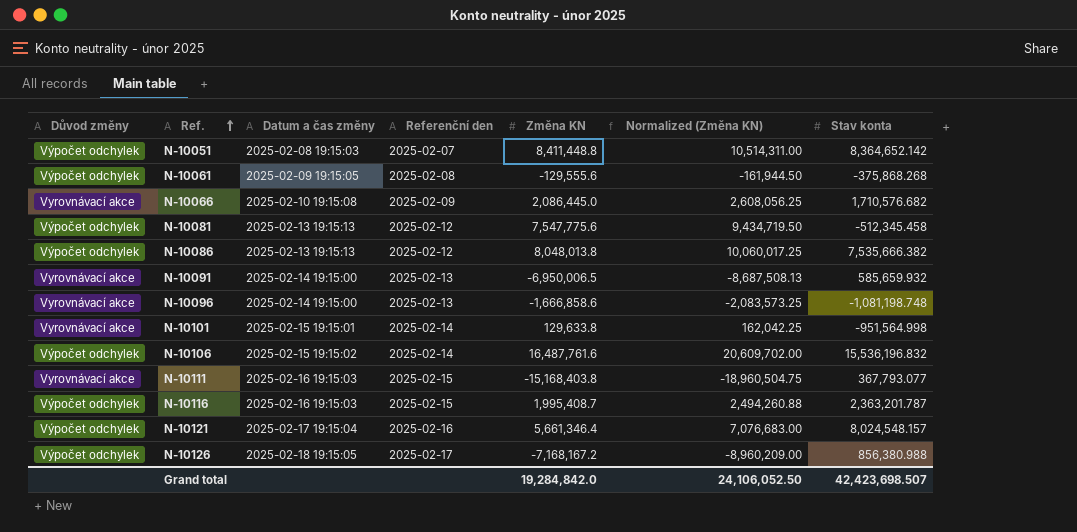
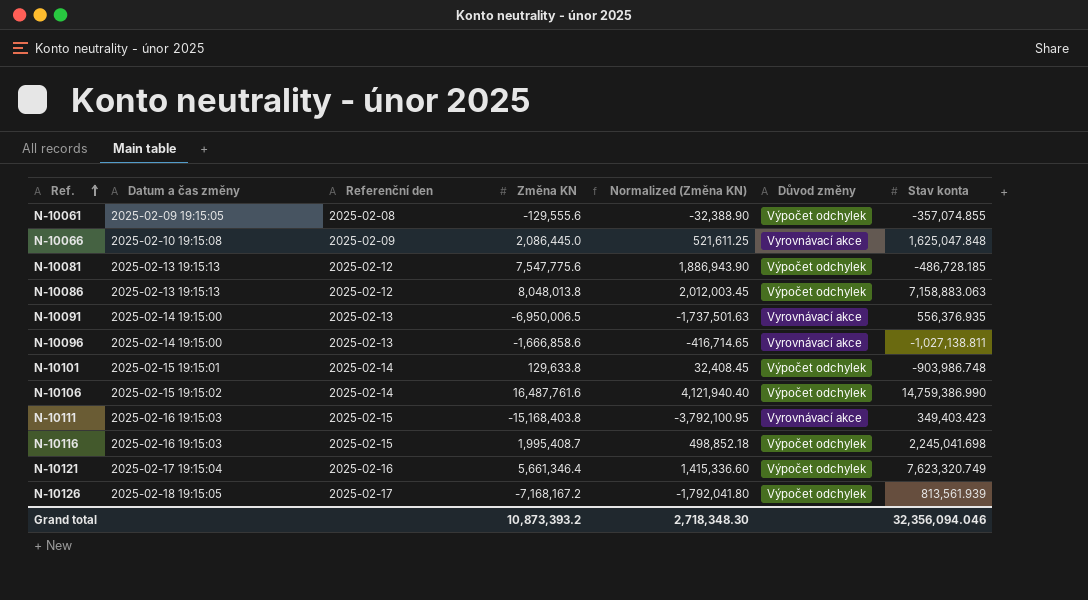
column Normalized (Změna KN) | formula: [Změna KN] * 1.25 -> [Změna KN] * 0.25
column Důvod změny | position: 1 -> 6
row N-10051: Výpočet odchylek | 2025-02-08 19:15:03 | 2025-02-07 | 8,411,448.8 | 10,514,311.00 | 8,364,652.142 -> none
N-10061 | Stav konta: -375,868.268 -> -357,074.855
N-10066 | Stav konta: 1,710,576.682 -> 1,625,047.848
N-10081 | Stav konta: -512,345.458 -> -486,728.185
N-10086 | Stav konta: 7,535,666.382 -> 7,158,883.063
N-10091 | Stav konta: 585,659.932 -> 556,376.935
N-10096 | Stav konta: -1,081,198.748 -> -1,027,138.811
N-10101 | Důvod změny: Vyrovnávací akce -> Výpočet odchylek
N-10101 | Stav konta: -951,564.998 -> -903,986.748
N-10106 | Stav konta: 15,536,196.832 -> 14,759,386.990
N-10111 | Stav konta: 367,793.077 -> 349,403.423
N-10116 | Stav konta: 2,363,201.787 -> 2,245,041.698
N-10121 | Stav konta: 8,024,548.157 -> 7,623,320.749
N-10126 | Stav konta: 856,380.988 -> 813,561.939
Grand total | Změna KN: 19,284,842.0 -> 10,873,393.2
Grand total | Normalized (Změna KN): 24,106,052.50 -> 2,718,348.30
Grand total | Stav konta: 42,423,698.507 -> 32,356,094.046

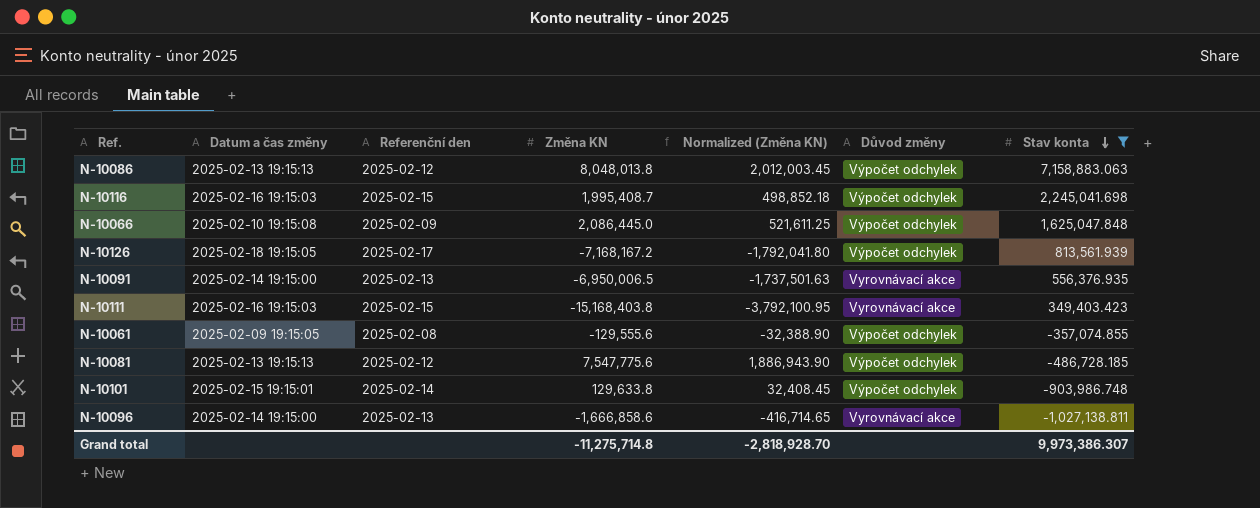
filter: none -> Stav konta <= 7,158,883.063
row order: Ref. ascending -> Stav konta descending
N-10066 | Důvod změny: Vyrovnávací akce -> Výpočet odchylek
Grand total | Změna KN: 10,873,393.2 -> -11,275,714.8
Grand total | Normalized (Změna KN): 2,718,348.30 -> -2,818,928.70
Grand total | Stav konta: 32,356,094.046 -> 9,973,386.307

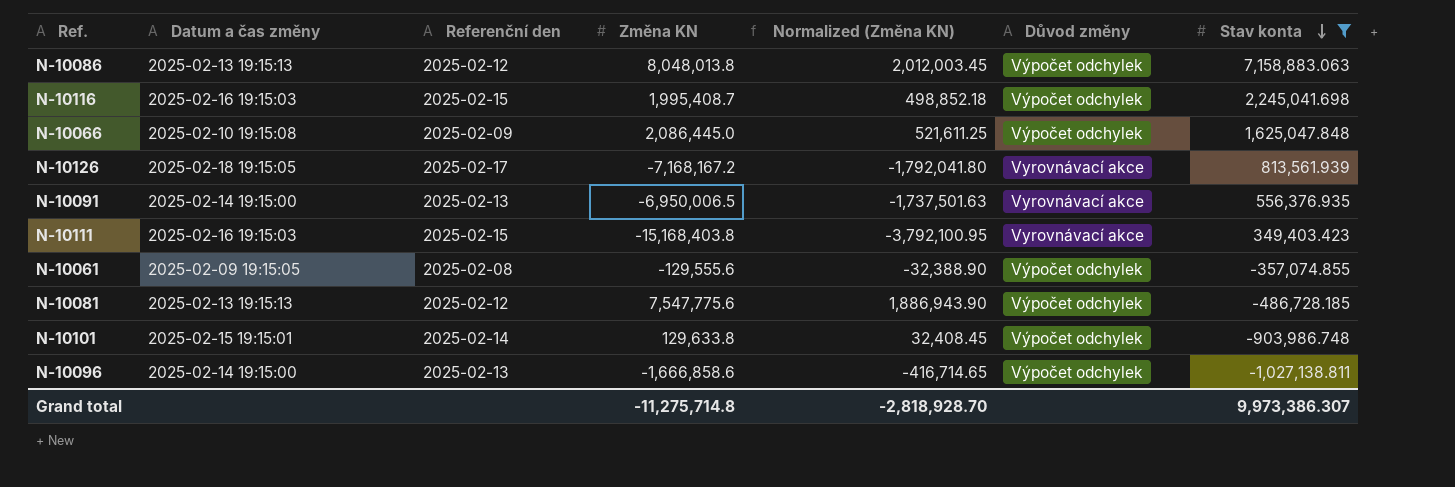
N-10126 | Důvod změny: Výpočet odchylek -> Vyrovnávací akce
N-10096 | Důvod změny: Vyrovnávací akce -> Výpočet odchylek

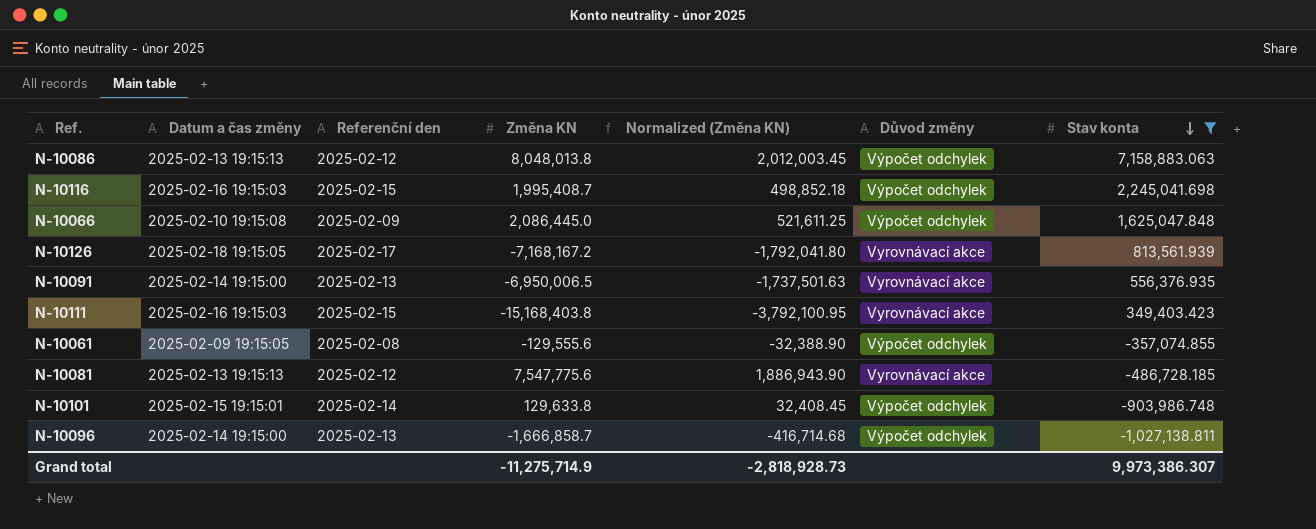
N-10081 | Důvod změny: Výpočet odchylek -> Vyrovnávací akce
N-10096 | Změna KN: -1,666,858.6 -> -1,666,858.7
N-10096 | Normalized (Změna KN): -416,714.65 -> -416,714.68
Grand total | Změna KN: -11,275,714.8 -> -11,275,714.9
Grand total | Normalized (Změna KN): -2,818,928.70 -> -2,818,928.73

